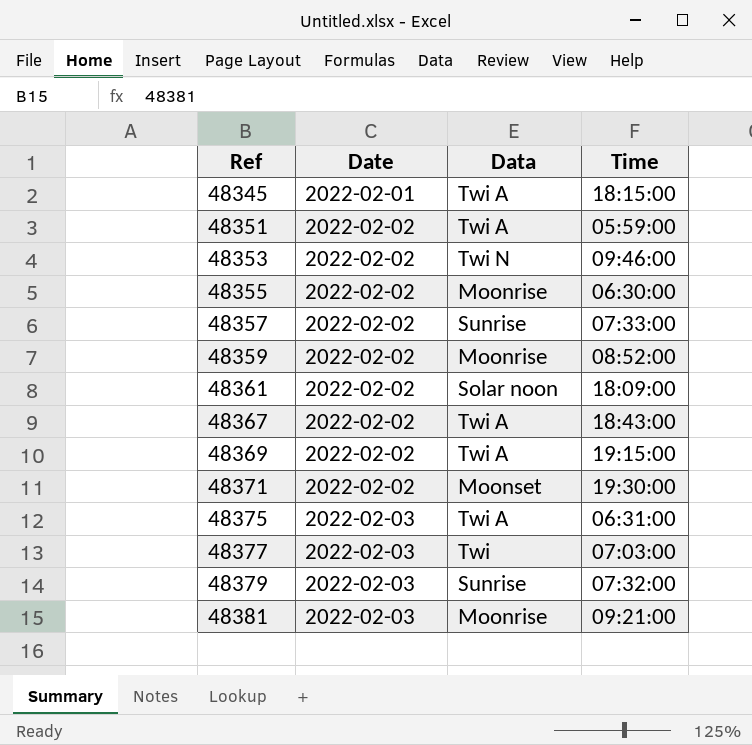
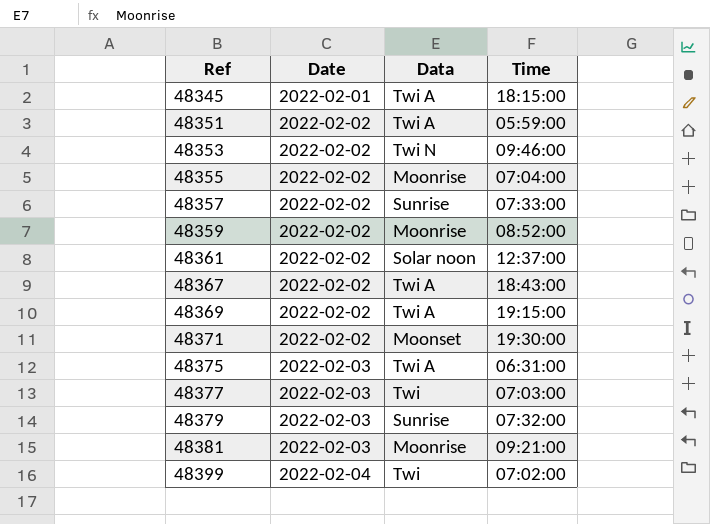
48355 | Time: 06:30:00 -> 07:04:00
48361 | Time: 18:09:00 -> 12:37:00
row 48399: none -> 2022-02-04 | Twi | 07:02:00

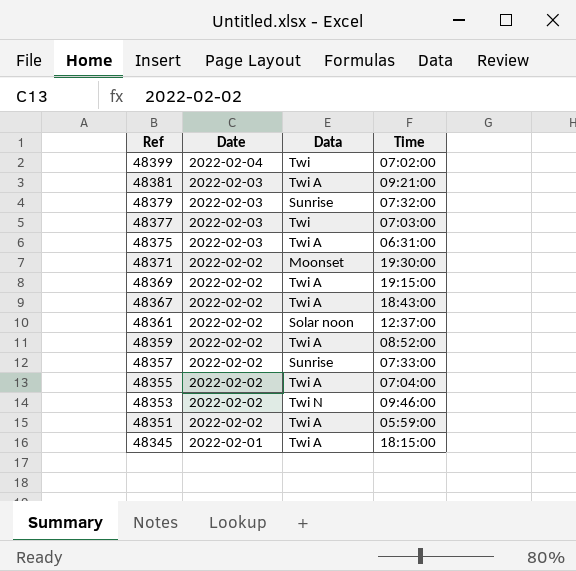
row order: Ref ascending -> Ref descending
48381 | Data: Moonrise -> Twi A
48359 | Data: Moonrise -> Twi A
48355 | Data: Moonrise -> Twi A

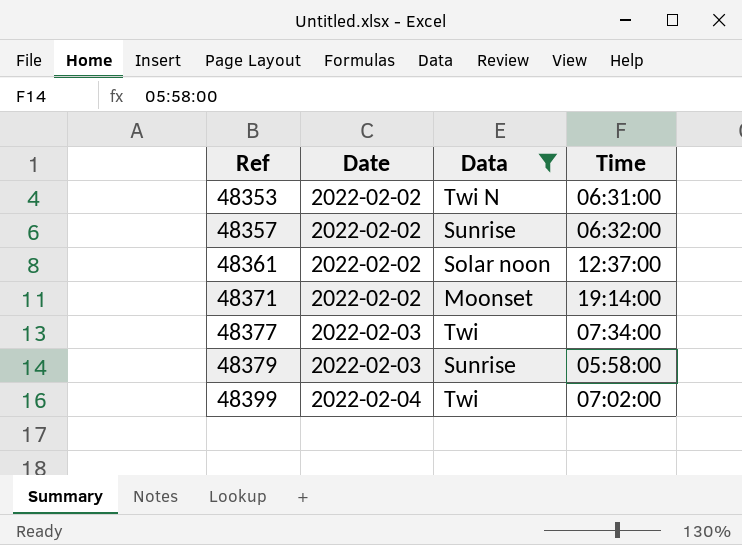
filter: none -> Data != Twi A
row order: Ref descending -> Ref ascending
48353 | Time: 09:46:00 -> 06:31:00
48357 | Time: 07:33:00 -> 06:32:00
48371 | Time: 19:30:00 -> 19:14:00
48377 | Time: 07:03:00 -> 07:34:00
48379 | Time: 07:32:00 -> 05:58:00

